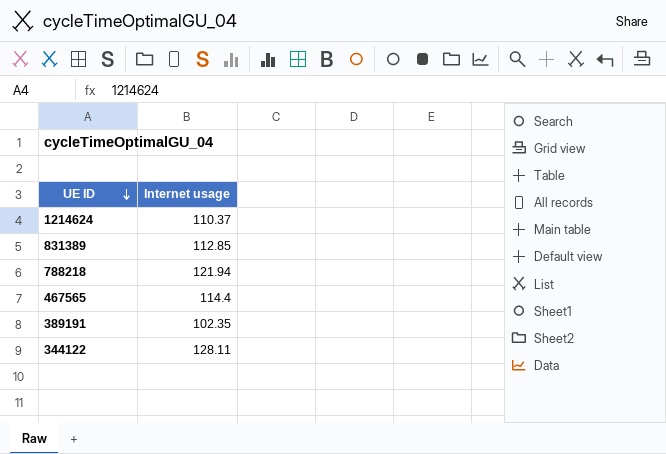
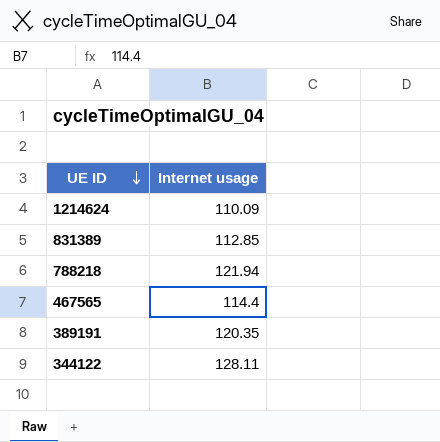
1214624 | Internet usage: 110.37 -> 110.09
389191 | Internet usage: 102.35 -> 120.35

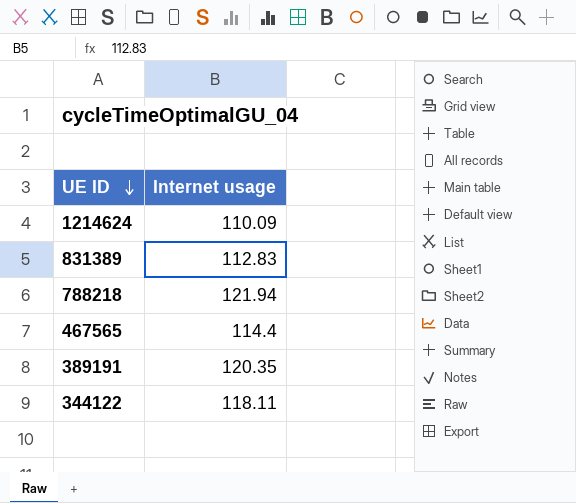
831389 | Internet usage: 112.85 -> 112.83
344122 | Internet usage: 128.11 -> 118.11

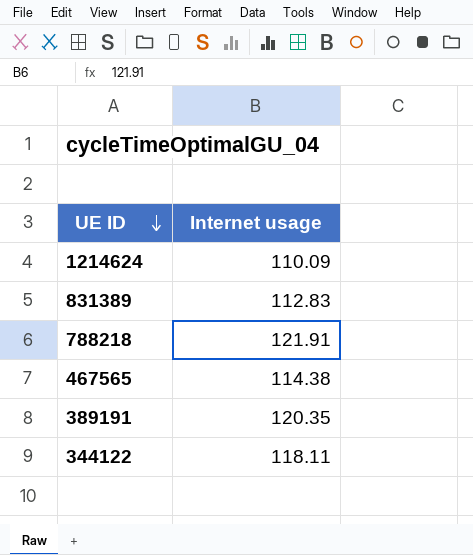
788218 | Internet usage: 121.94 -> 121.91
467565 | Internet usage: 114.4 -> 114.38

